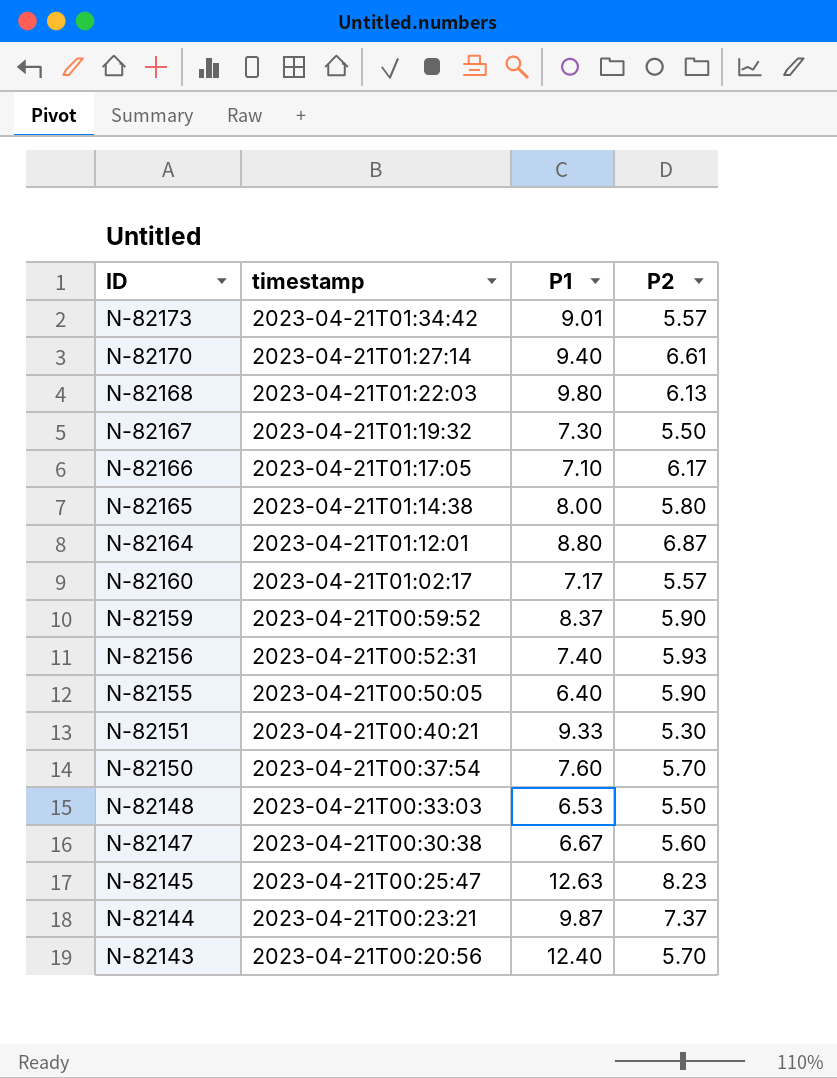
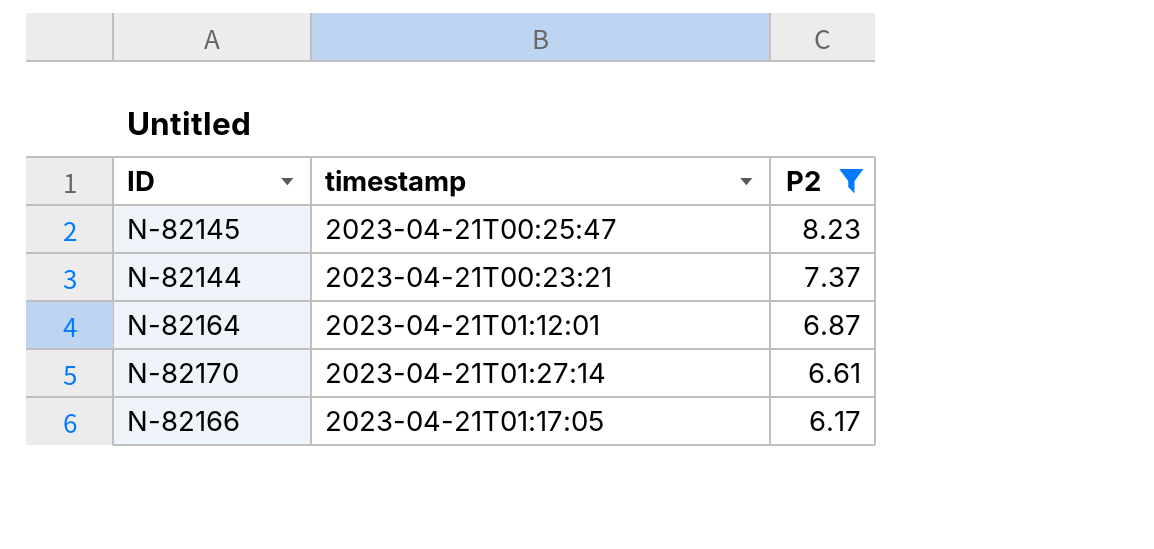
filter: none -> P2 >= 6.17
row order: ID descending -> P2 descending
column P1 | position: 3 -> none

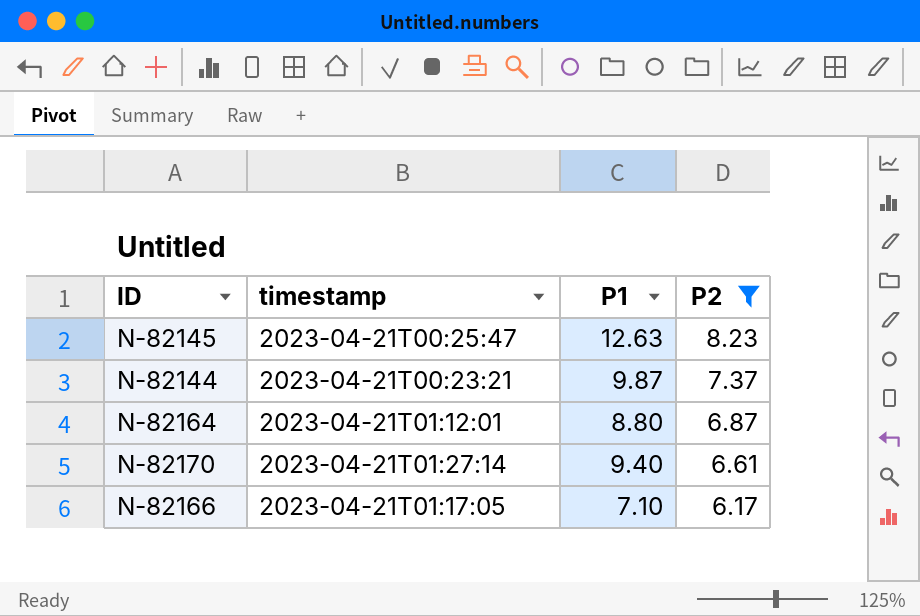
column P1 | position: none -> 3

